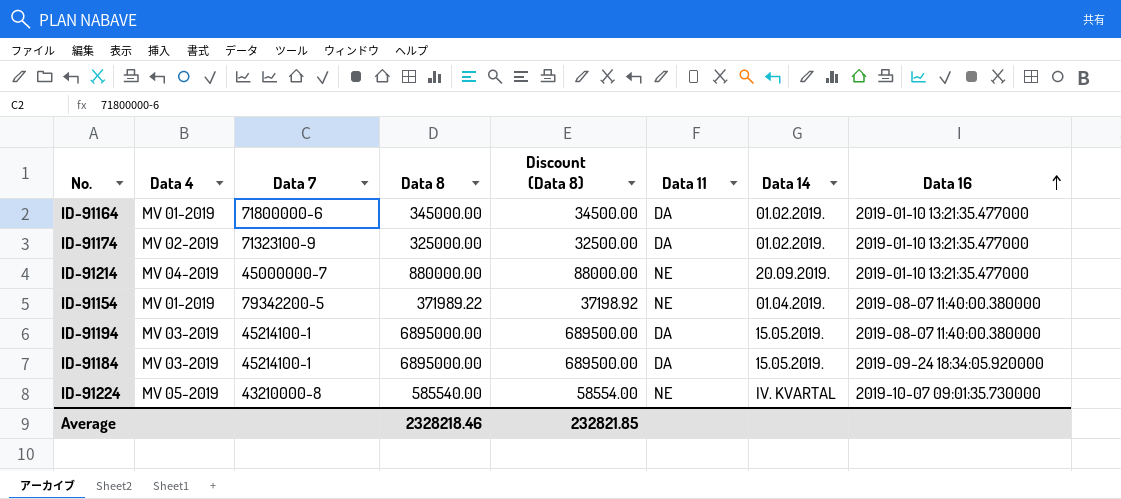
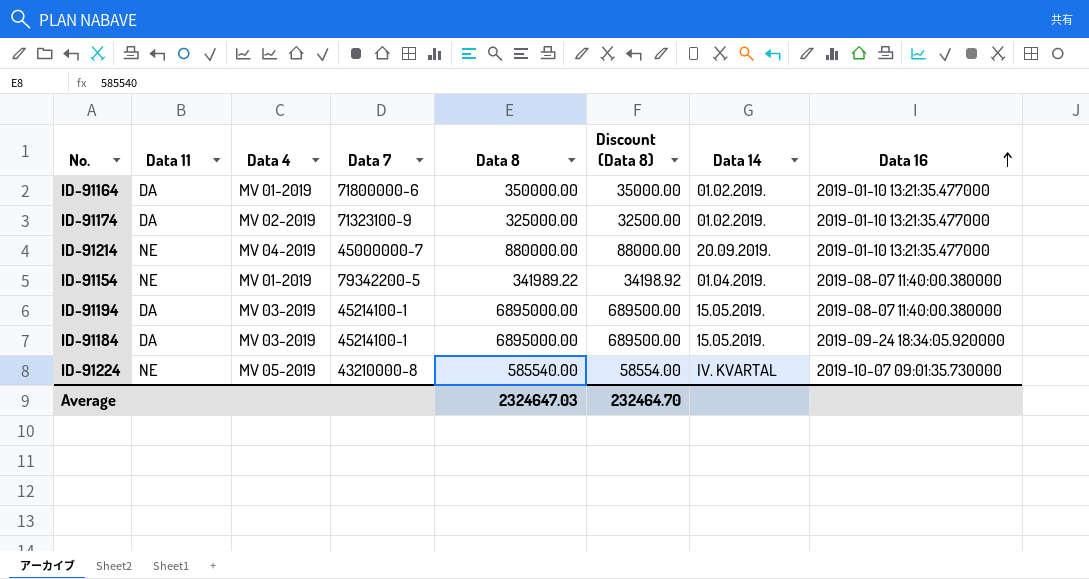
column Data 11 | position: 6 -> 2
ID-91164 | Data 8: 345000.00 -> 350000.00
ID-91164 | Discount (Data 8): 34500.00 -> 35000.00
ID-91154 | Data 8: 371989.22 -> 341989.22
ID-91154 | Discount (Data 8): 37198.92 -> 34198.92
Average | Data 8: 2328218.46 -> 2324647.03
Average | Discount (Data 8): 232821.85 -> 232464.70

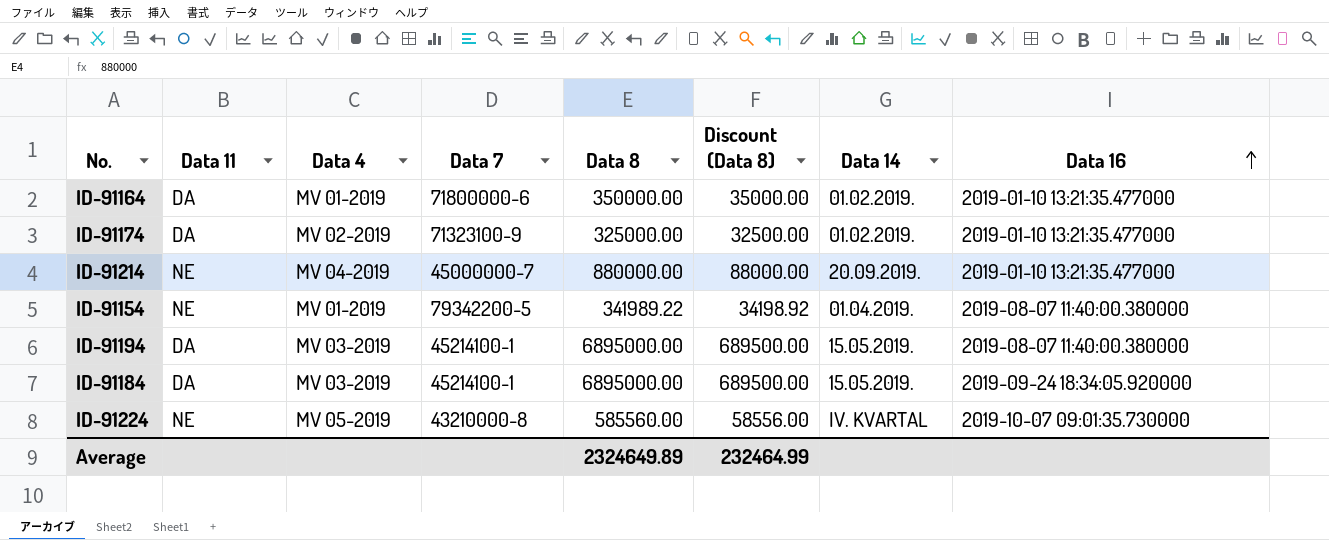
ID-91224 | Data 8: 585540.00 -> 585560.00
ID-91224 | Discount (Data 8): 58554.00 -> 58556.00
Average | Data 8: 2324647.03 -> 2324649.89
Average | Discount (Data 8): 232464.70 -> 232464.99

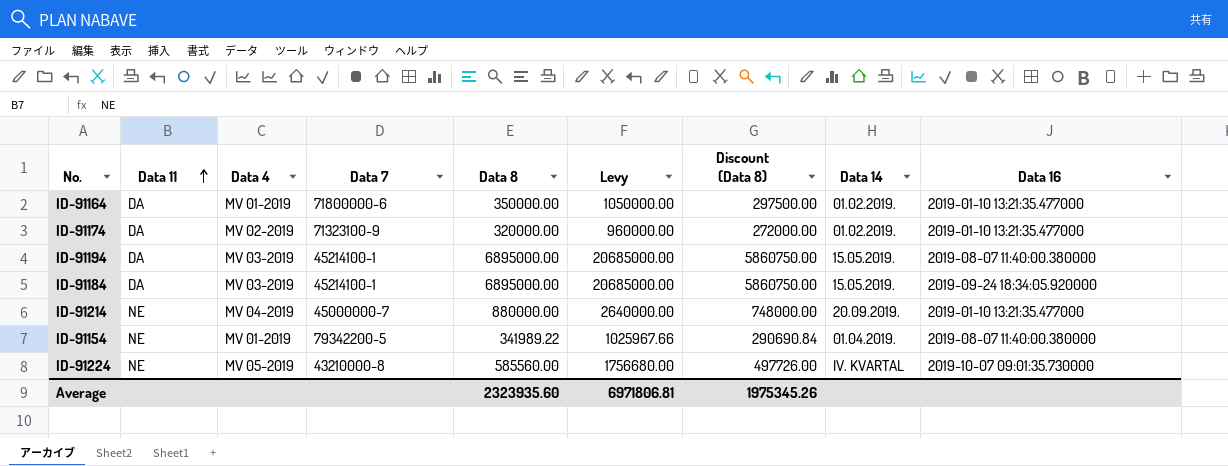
row order: Data 16 ascending -> Data 11 ascending
column Levy | formula: none -> [Data 8] * 3
column Discount (Data 8) | formula: [Data 8] * 0.1 -> [Data 8] * 0.85
ID-91174 | Data 8: 325000.00 -> 320000.00
Average | Data 8: 2324649.89 -> 2323935.60
Average | Discount (Data 8): 232464.99 -> 1975345.26

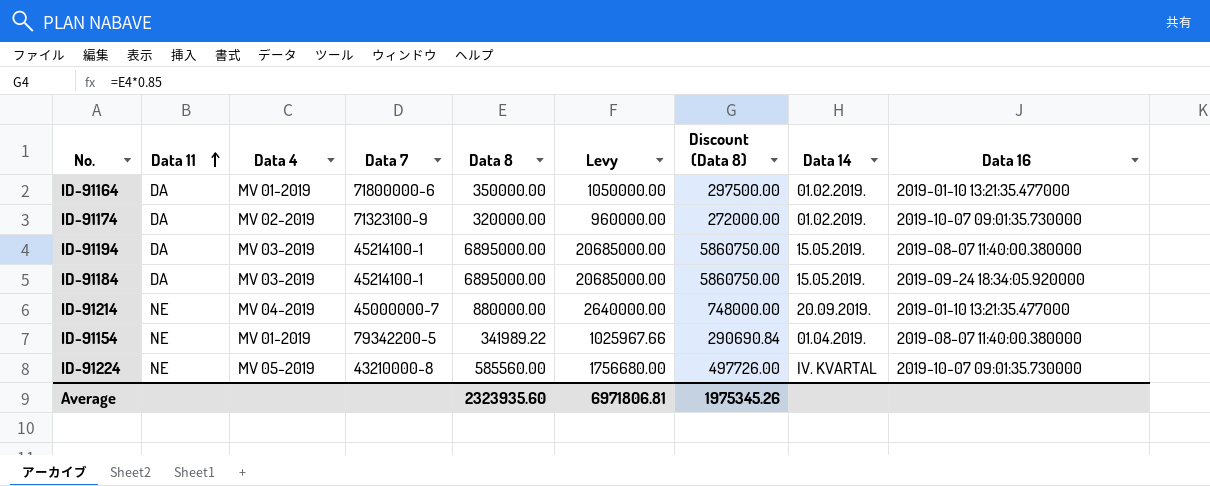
ID-91174 | Data 16: 2019-01-10 13:21:35.477000 -> 2019-10-07 09:01:35.730000

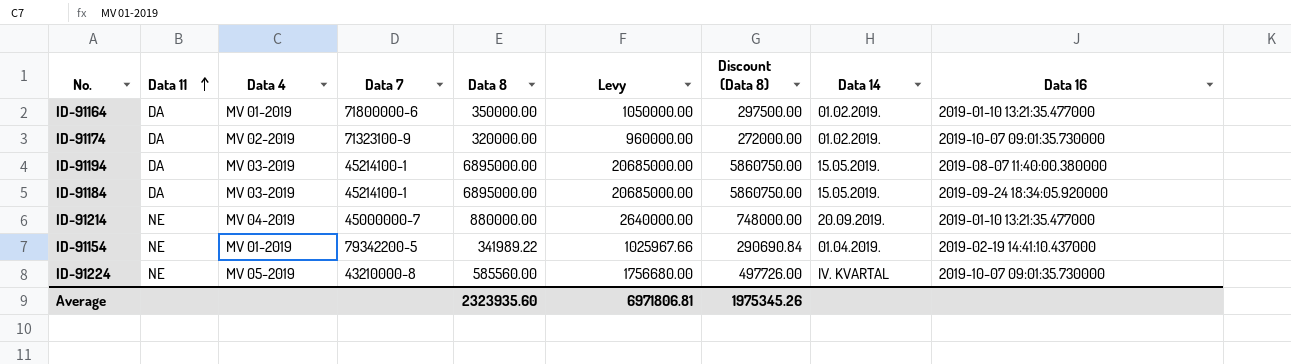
ID-91154 | Data 16: 2019-08-07 11:40:00.380000 -> 2019-02-19 14:41:10.437000

